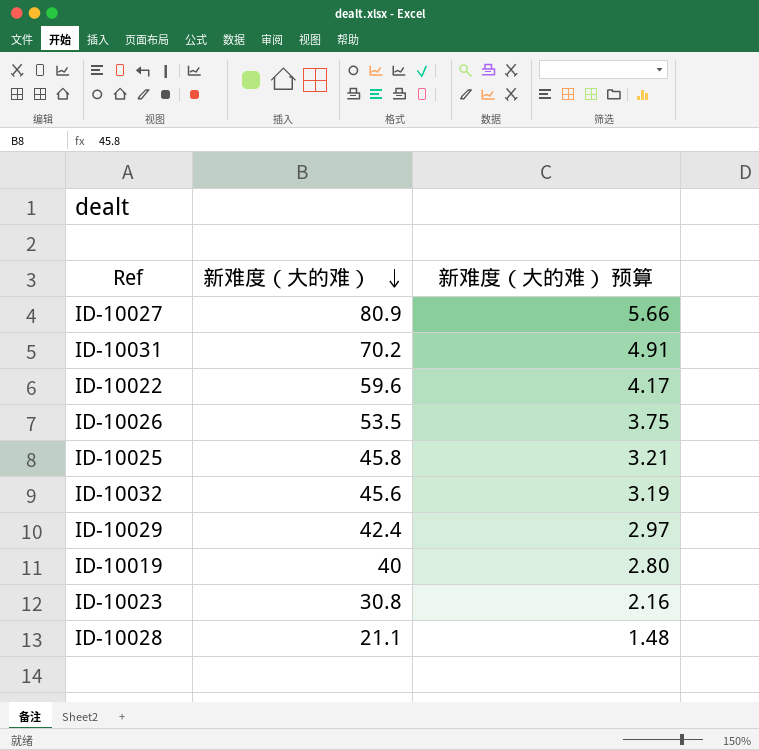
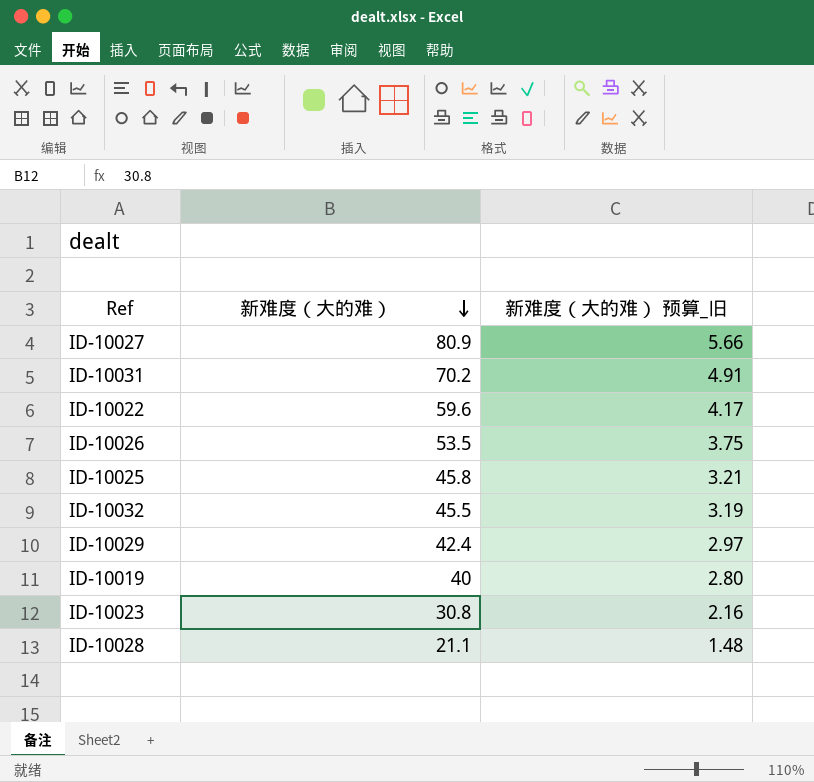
column name: 新难度（大的难） 预算 -> 新难度（大的难） 预算_旧
ID-10032 | 新难度（大的难）: 45.6 -> 45.5

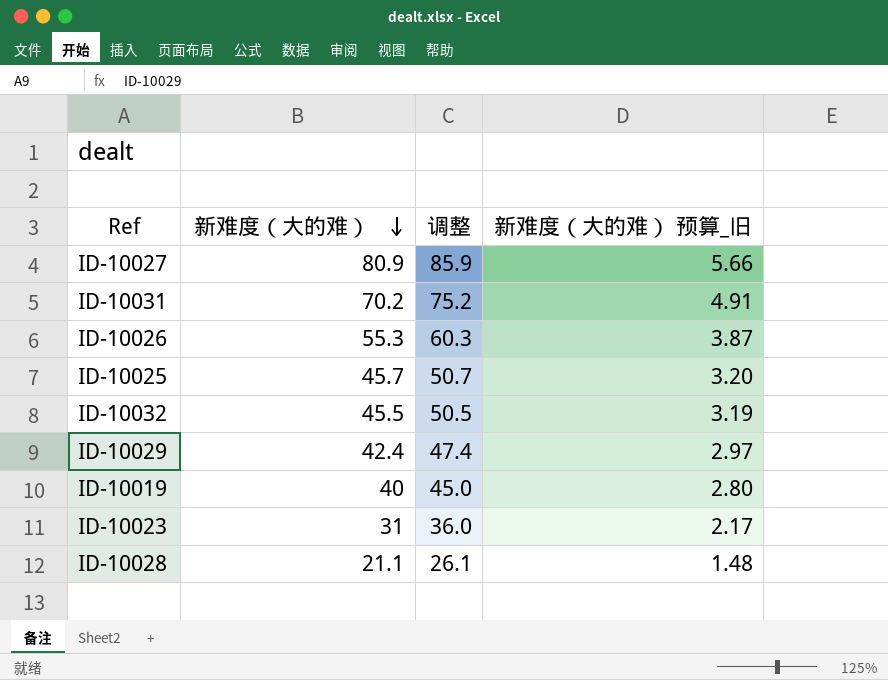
column 调整 | formula: none -> [新难度（大的难）] + 5
row ID-10022: 59.6 | 4.17 -> none
ID-10026 | 新难度（大的难）: 53.5 -> 55.3
ID-10026 | 新难度（大的难） 预算_旧: 3.75 -> 3.87
ID-10025 | 新难度（大的难）: 45.8 -> 45.7
ID-10025 | 新难度（大的难） 预算_旧: 3.21 -> 3.20
ID-10023 | 新难度（大的难）: 30.8 -> 31
ID-10023 | 新难度（大的难） 预算_旧: 2.16 -> 2.17

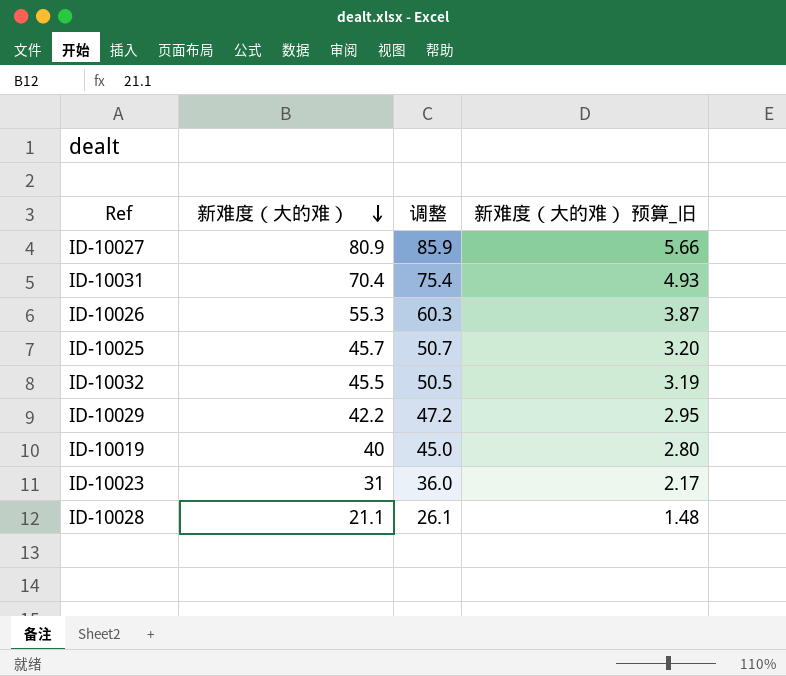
ID-10031 | 新难度（大的难）: 70.2 -> 70.4
ID-10031 | 调整: 75.2 -> 75.4
ID-10031 | 新难度（大的难） 预算_旧: 4.91 -> 4.93
ID-10029 | 新难度（大的难）: 42.4 -> 42.2
ID-10029 | 调整: 47.4 -> 47.2
ID-10029 | 新难度（大的难） 预算_旧: 2.97 -> 2.95

